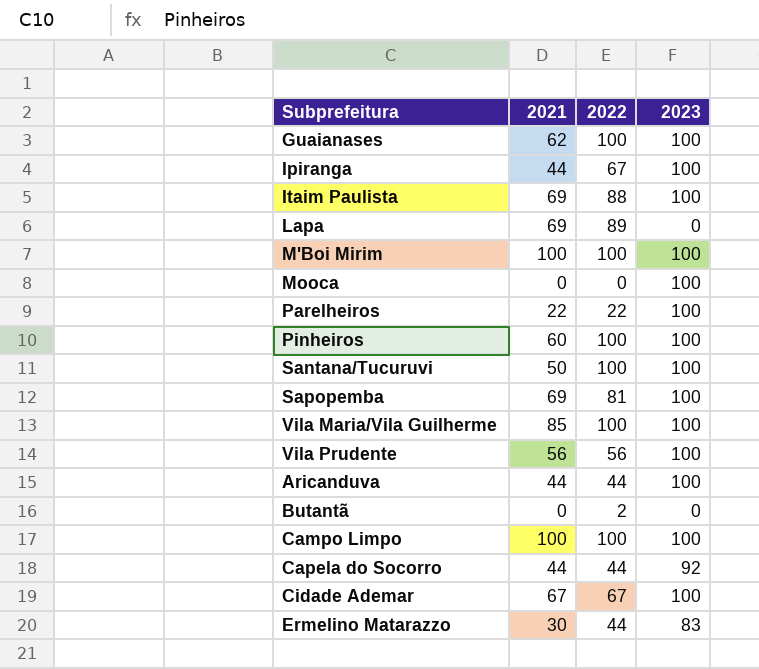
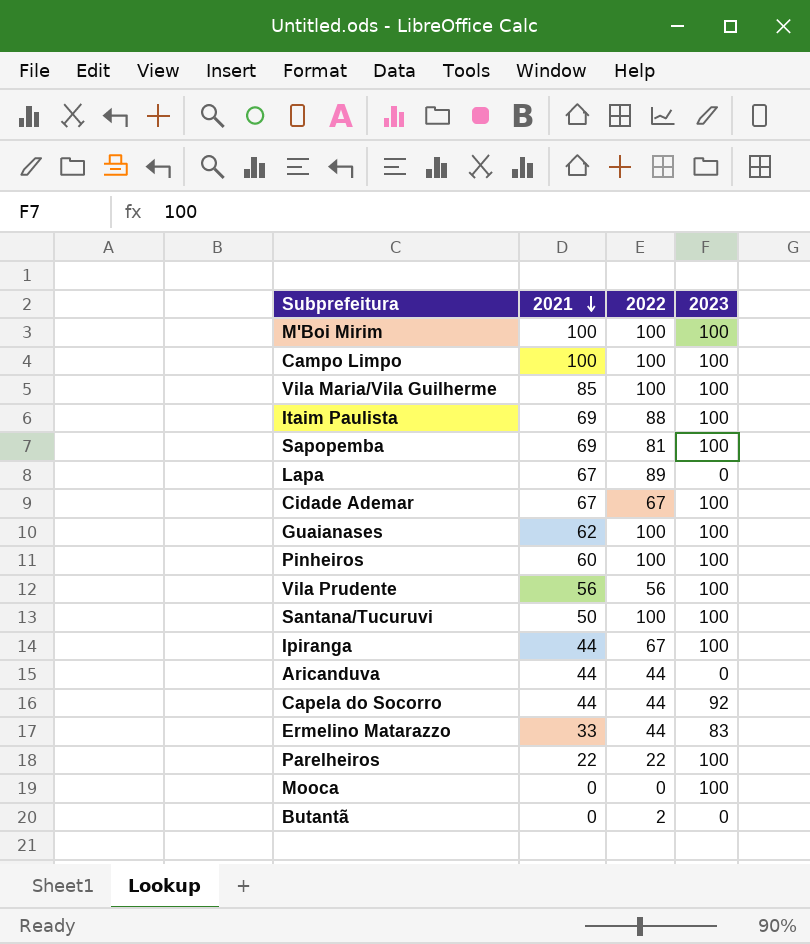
row order: none -> 2021 descending
Lapa | 2021: 69 -> 67
Aricanduva | 2023: 100 -> 0
Ermelino Matarazzo | 2021: 30 -> 33

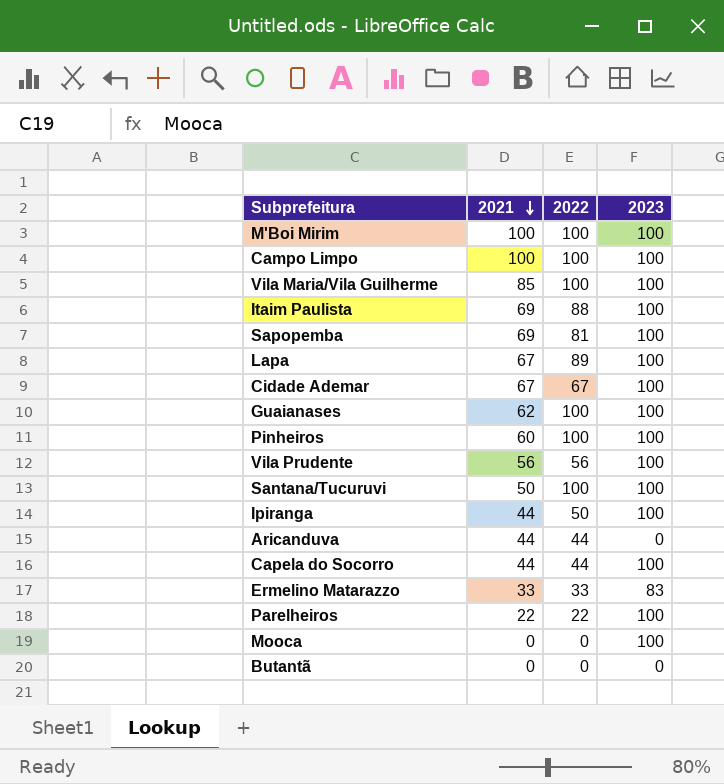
Lapa | 2023: 0 -> 100
Ipiranga | 2022: 67 -> 50
Capela do Socorro | 2023: 92 -> 100
Ermelino Matarazzo | 2022: 44 -> 33
Butantã | 2022: 2 -> 0

